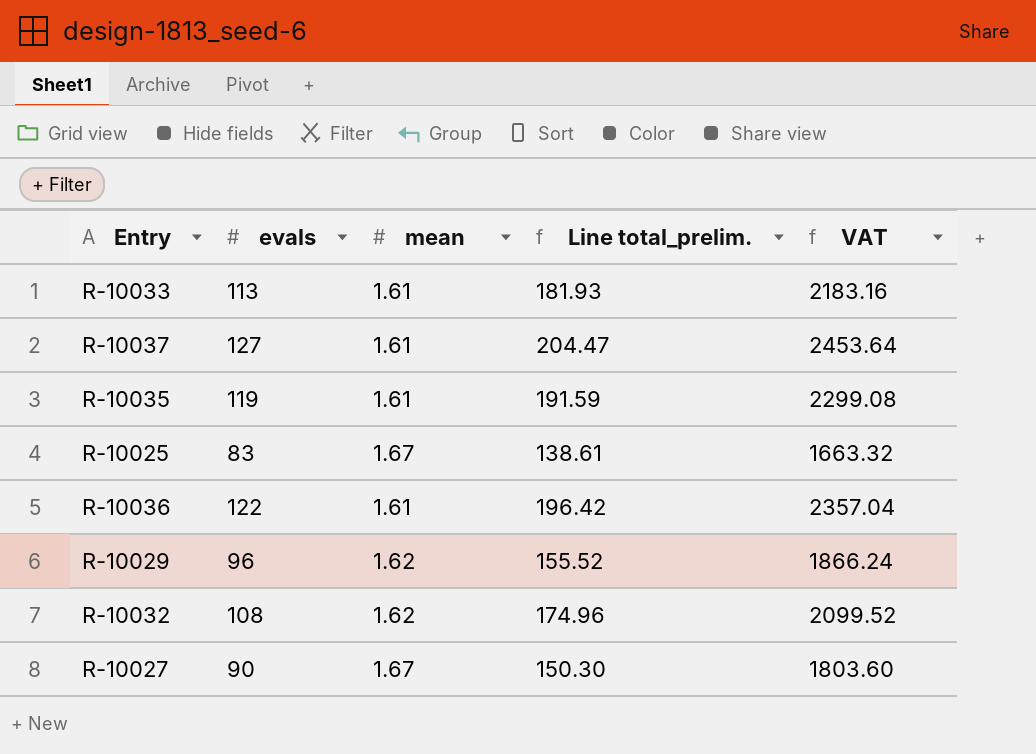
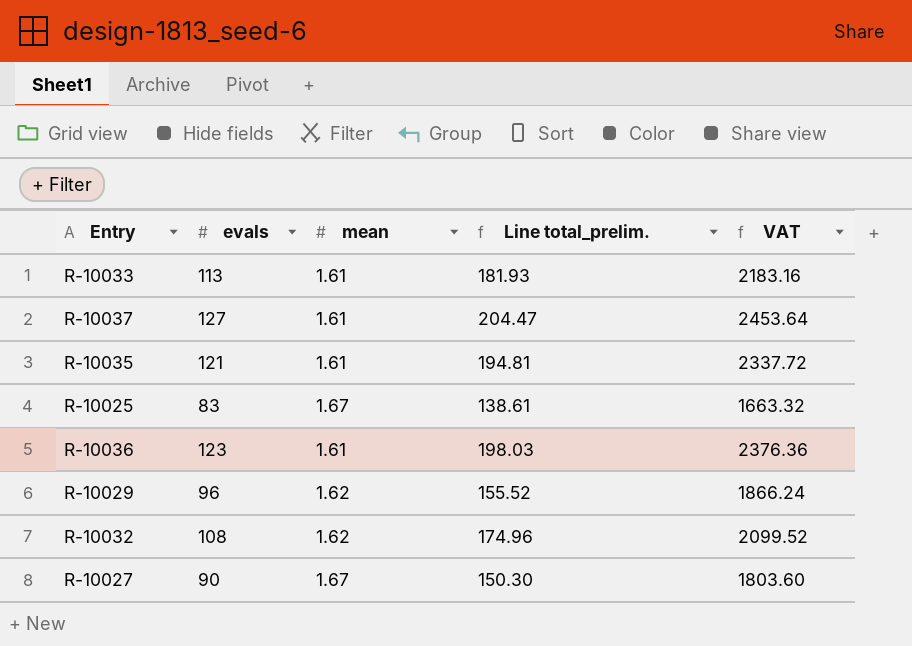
R-10035 | evals: 119 -> 121
R-10035 | Line total_prelim.: 191.59 -> 194.81
R-10035 | VAT: 2299.08 -> 2337.72
R-10036 | evals: 122 -> 123
R-10036 | Line total_prelim.: 196.42 -> 198.03
R-10036 | VAT: 2357.04 -> 2376.36

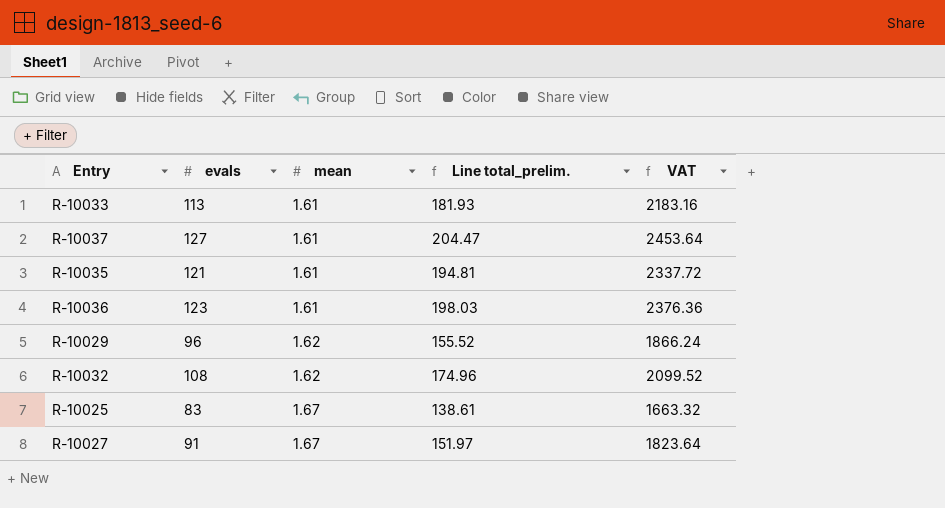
row order: none -> mean ascending
R-10027 | evals: 90 -> 91
R-10027 | Line total_prelim.: 150.30 -> 151.97
R-10027 | VAT: 1803.60 -> 1823.64

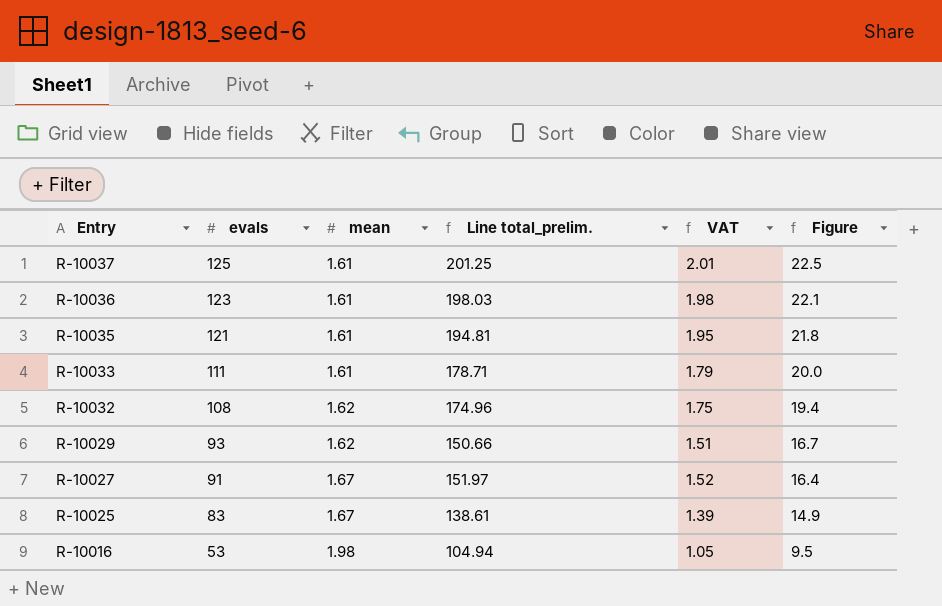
row order: mean ascending -> Entry descending
column VAT | formula: [Line total_prelim.] * 12 -> [Line total_prelim.] * 0.01
column Figure | formula: none -> [evals] * 0.18
R-10037 | evals: 127 -> 125
R-10037 | Line total_prelim.: 204.47 -> 201.25
R-10033 | evals: 113 -> 111
R-10033 | Line total_prelim.: 181.93 -> 178.71
R-10029 | evals: 96 -> 93
R-10029 | Line total_prelim.: 155.52 -> 150.66
row R-10016: none -> 53 | 1.98 | 104.94 | 1.05 | 9.5

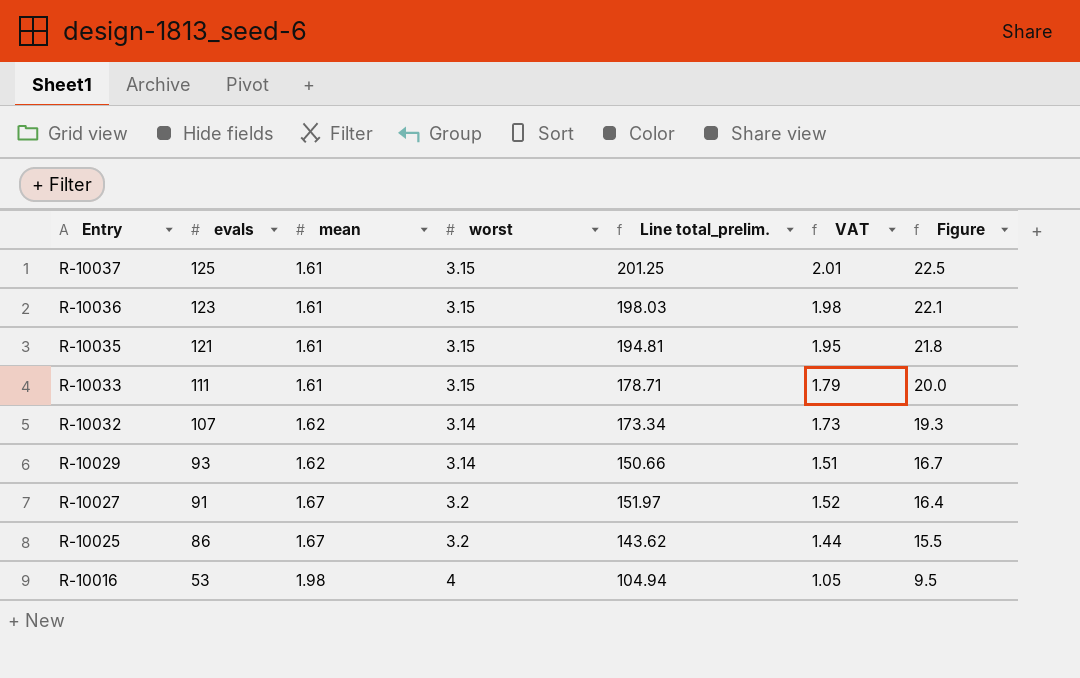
column worst | position: none -> 4
R-10032 | evals: 108 -> 107
R-10032 | Line total_prelim.: 174.96 -> 173.34
R-10032 | VAT: 1.75 -> 1.73
R-10032 | Figure: 19.4 -> 19.3
R-10025 | evals: 83 -> 86
R-10025 | Line total_prelim.: 138.61 -> 143.62
R-10025 | VAT: 1.39 -> 1.44
R-10025 | Figure: 14.9 -> 15.5

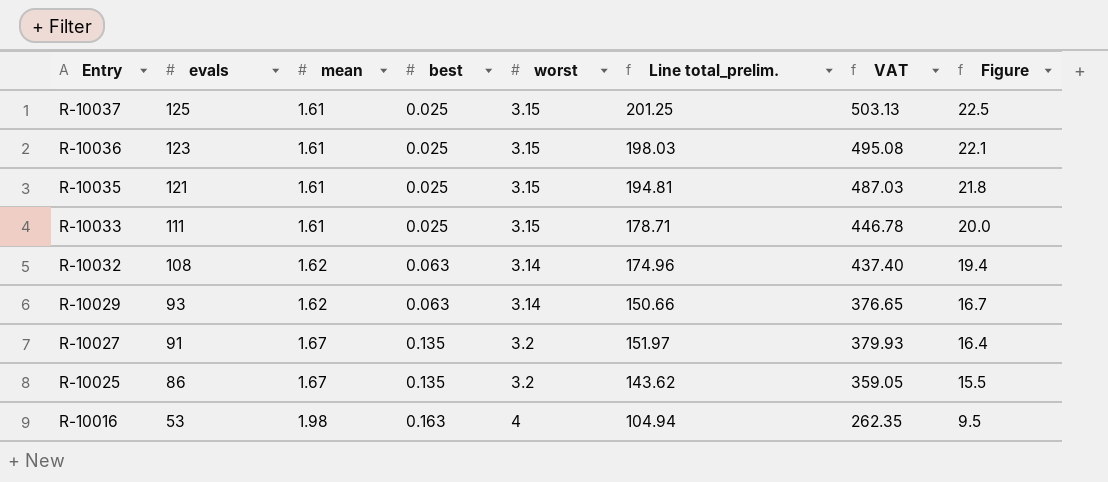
column best | position: none -> 4
column VAT | formula: [Line total_prelim.] * 0.01 -> [Line total_prelim.] * 2.5
R-10032 | evals: 107 -> 108
R-10032 | Line total_prelim.: 173.34 -> 174.96
R-10032 | Figure: 19.3 -> 19.4

